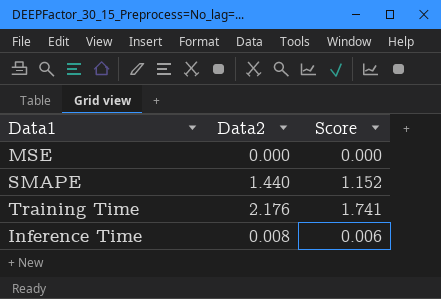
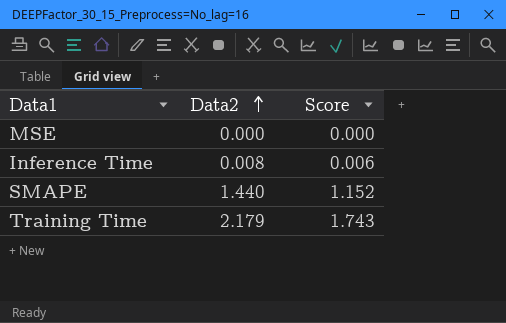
row order: none -> Data2 ascending
Training Time | Data2: 2.176 -> 2.179
Training Time | Score: 1.741 -> 1.743

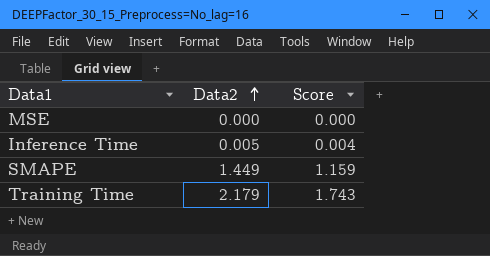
Inference Time | Data2: 0.008 -> 0.005
Inference Time | Score: 0.006 -> 0.004
SMAPE | Data2: 1.440 -> 1.449
SMAPE | Score: 1.152 -> 1.159

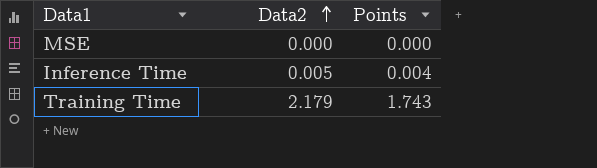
column name: Score -> Points
row SMAPE: 1.449 | 1.159 -> none

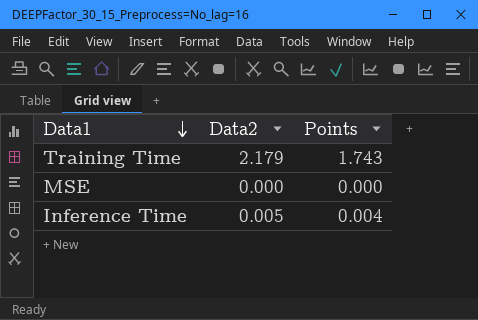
row order: Data2 ascending -> Data1 descending

